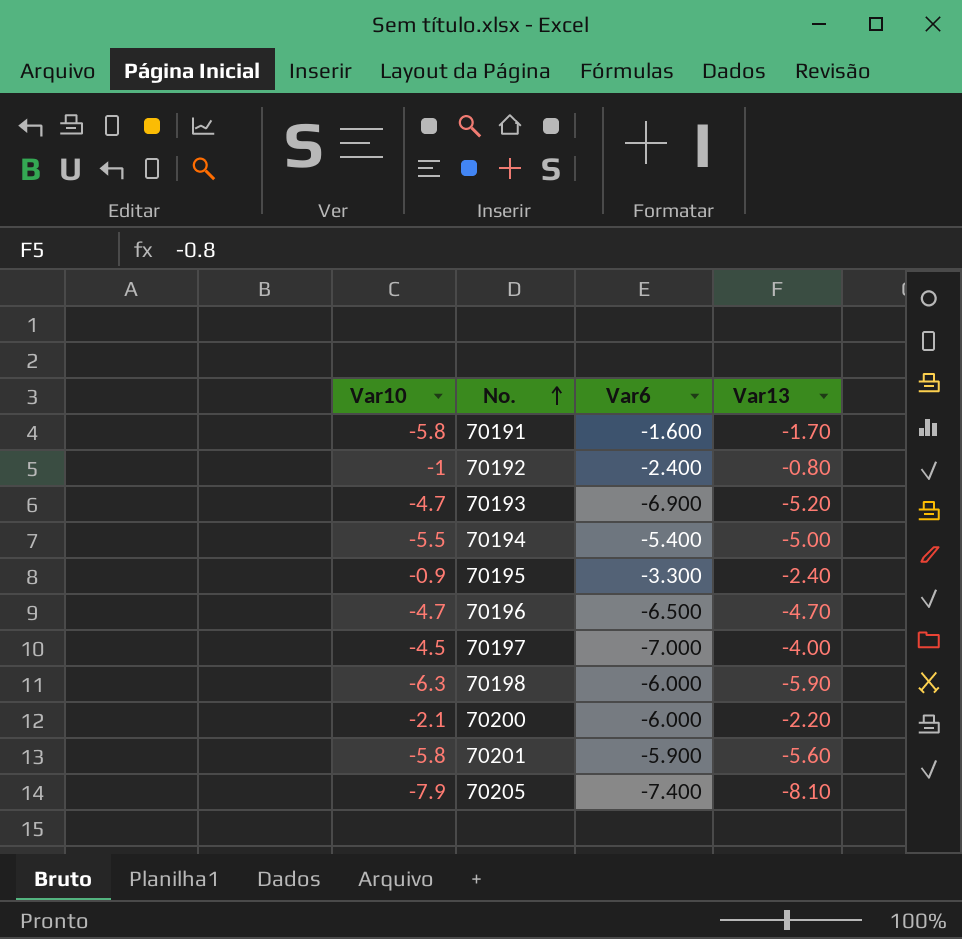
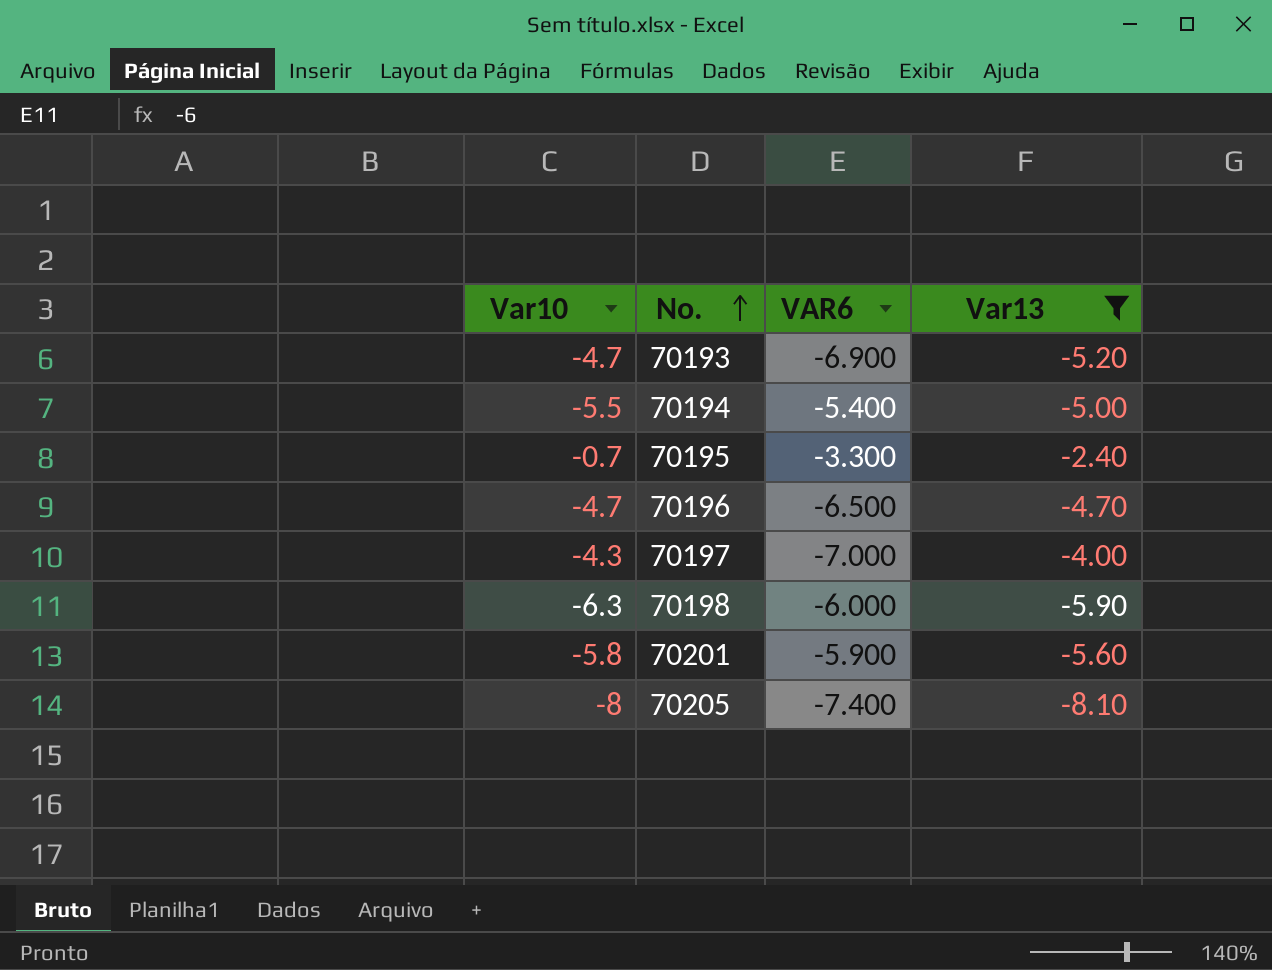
filter: none -> Var13 <= -2.40
column name: Var6 -> VAR6
70195 | Var10: -0.9 -> -0.7
70197 | Var10: -4.5 -> -4.3
70205 | Var10: -7.9 -> -8

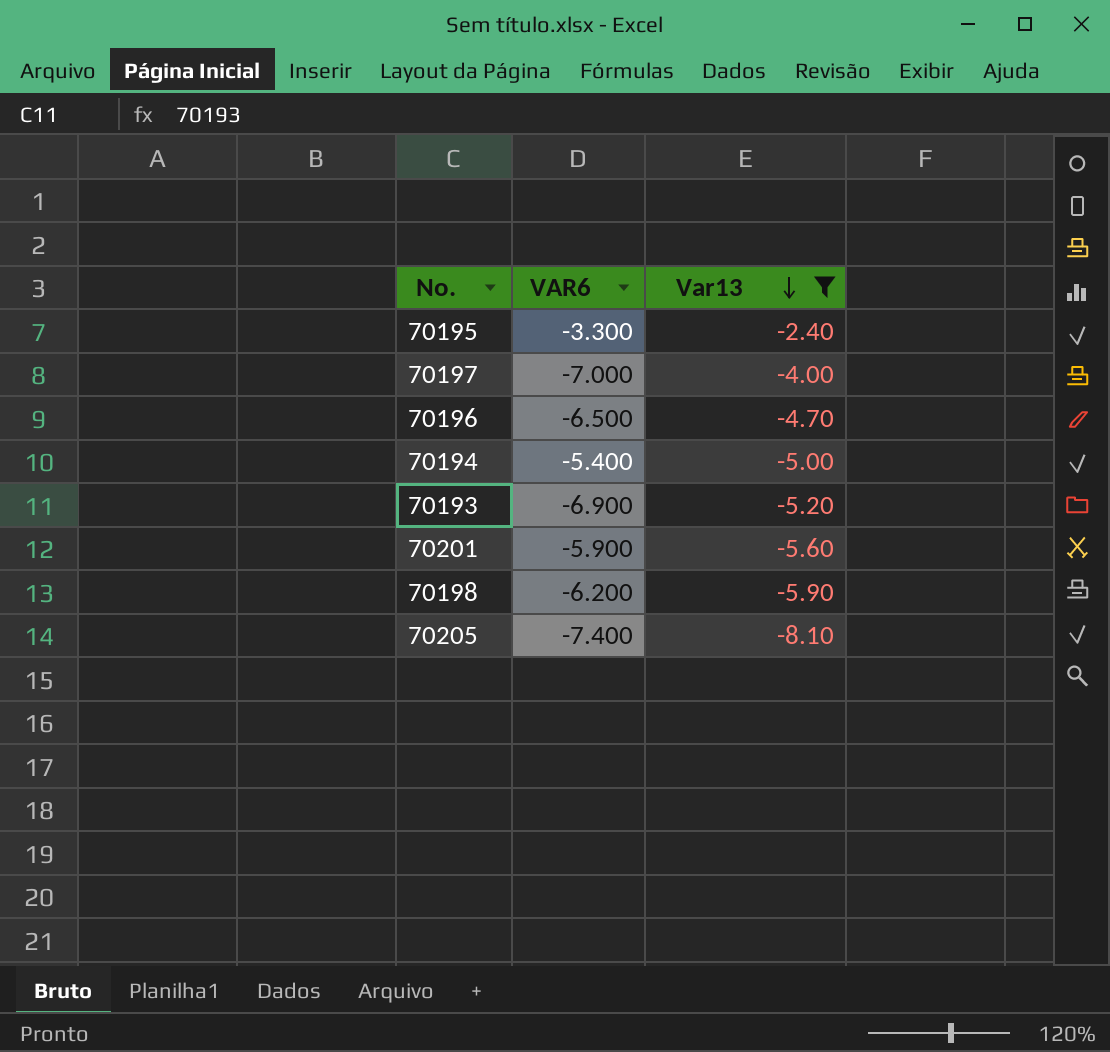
row order: No. ascending -> Var13 descending
column Var10 | position: 1 -> none
70198 | VAR6: -6.000 -> -6.200

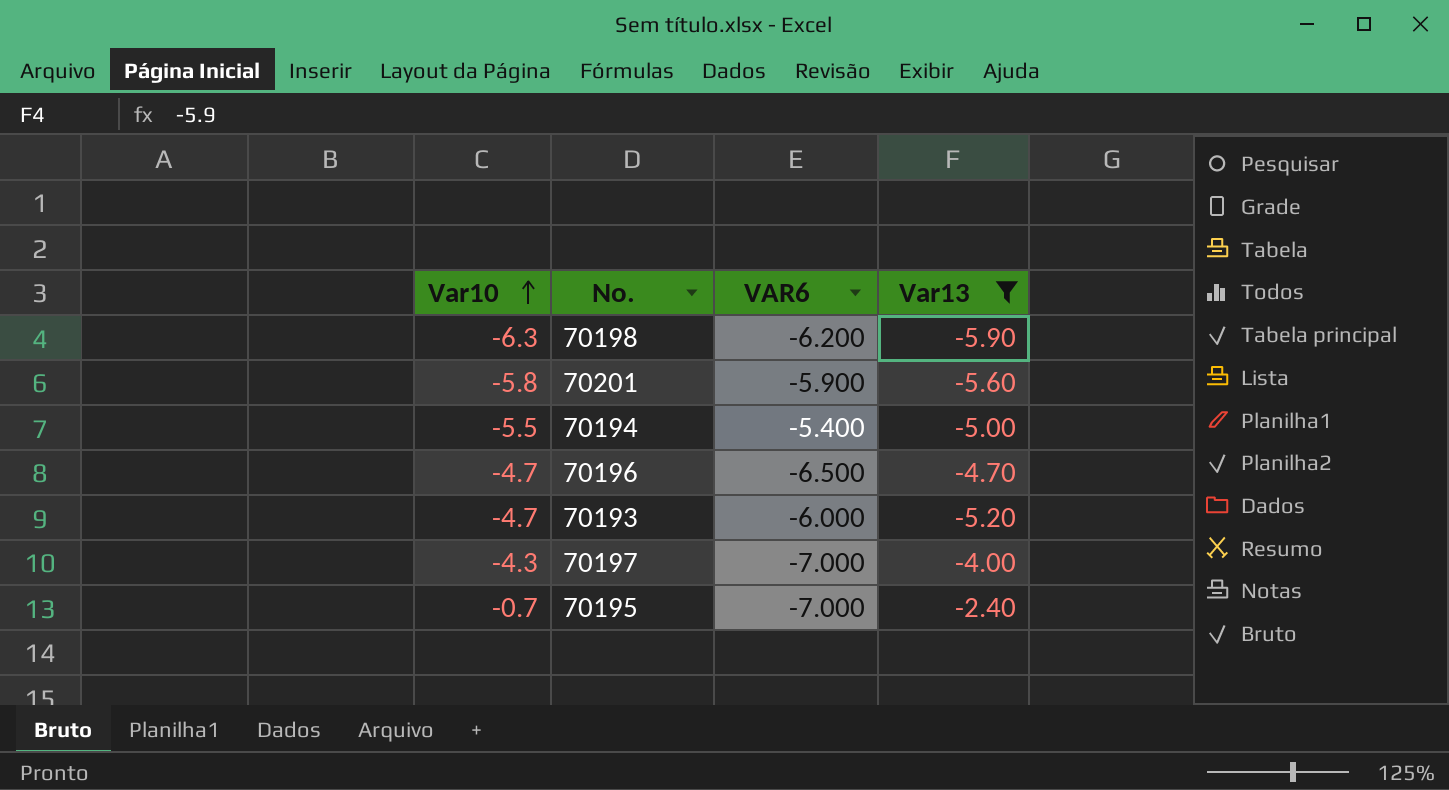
row order: Var13 descending -> Var10 ascending
column Var10 | position: none -> 1
row 70205: -7.400 | -8.10 -> none
70193 | VAR6: -6.900 -> -6.000
70195 | VAR6: -3.300 -> -7.000

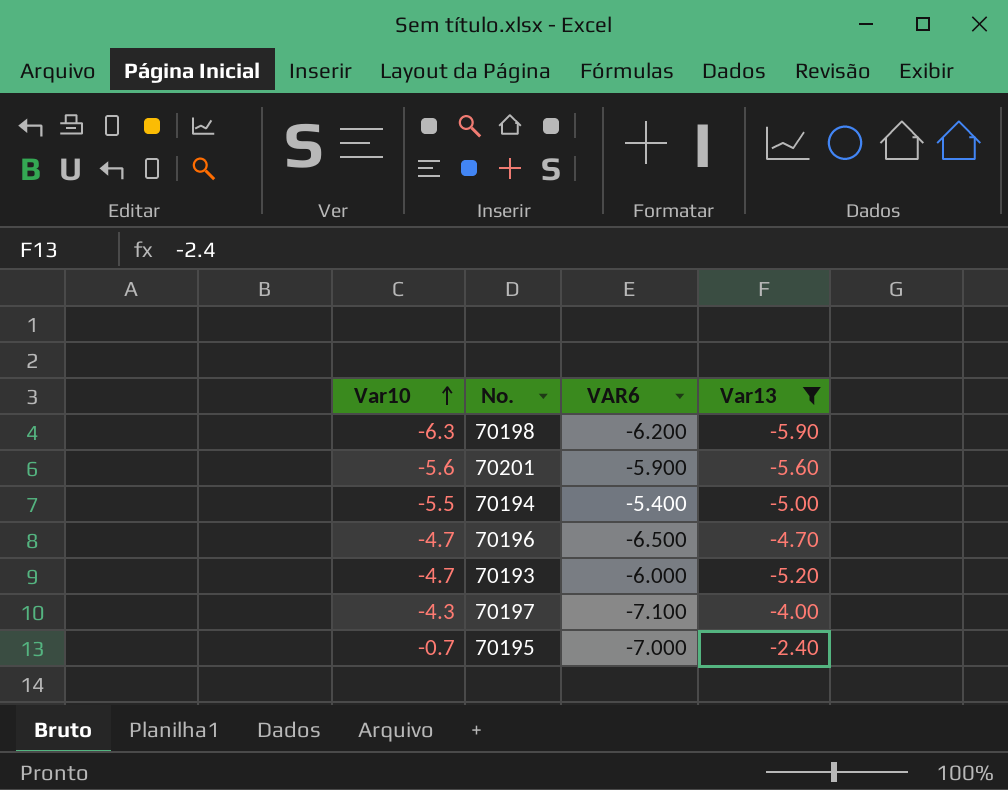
70201 | Var10: -5.8 -> -5.6
70197 | VAR6: -7.000 -> -7.100

